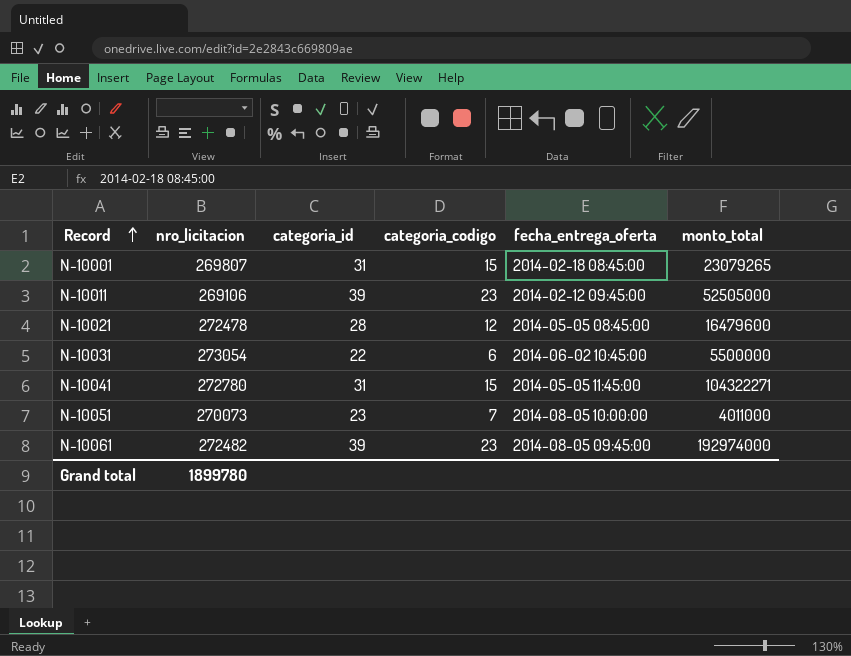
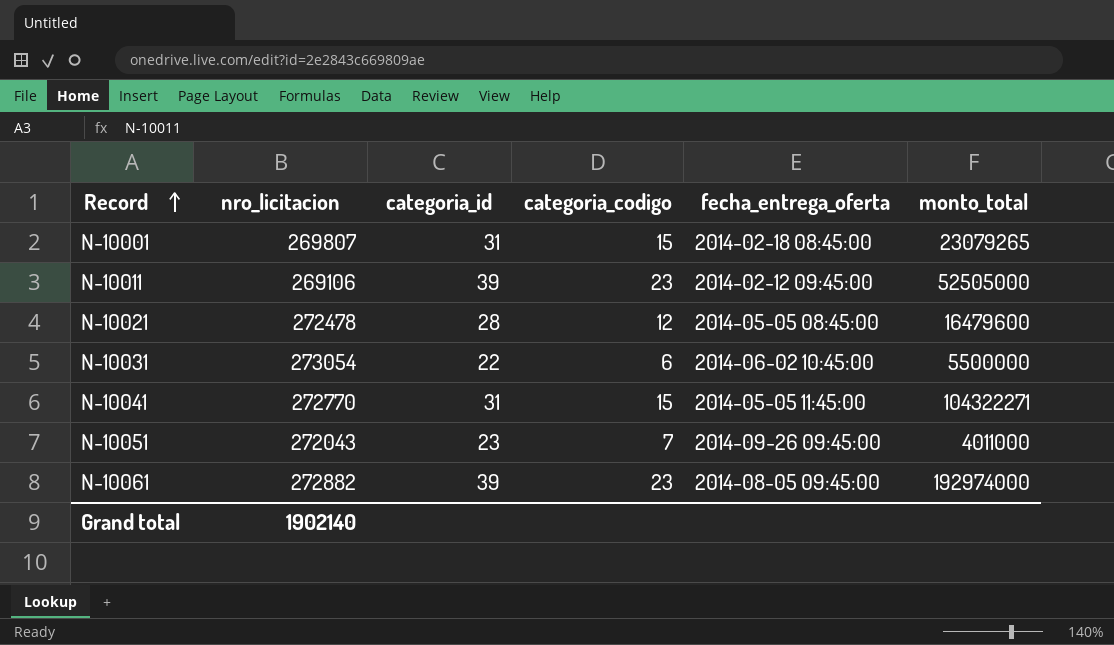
N-10041 | nro_licitacion: 272780 -> 272770
N-10051 | nro_licitacion: 270073 -> 272043
N-10051 | fecha_entrega_oferta: 2014-08-05 10:00:00 -> 2014-09-26 09:45:00
N-10061 | nro_licitacion: 272482 -> 272882
Grand total | nro_licitacion: 1899780 -> 1902140

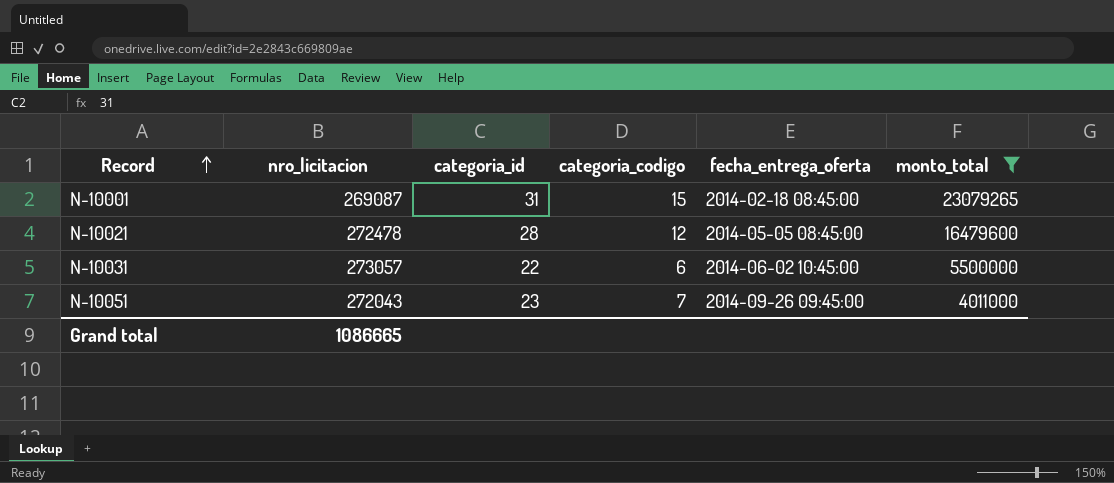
filter: none -> monto_total <= 23079265
N-10001 | nro_licitacion: 269807 -> 269087
N-10031 | nro_licitacion: 273054 -> 273057
Grand total | nro_licitacion: 1902140 -> 1086665

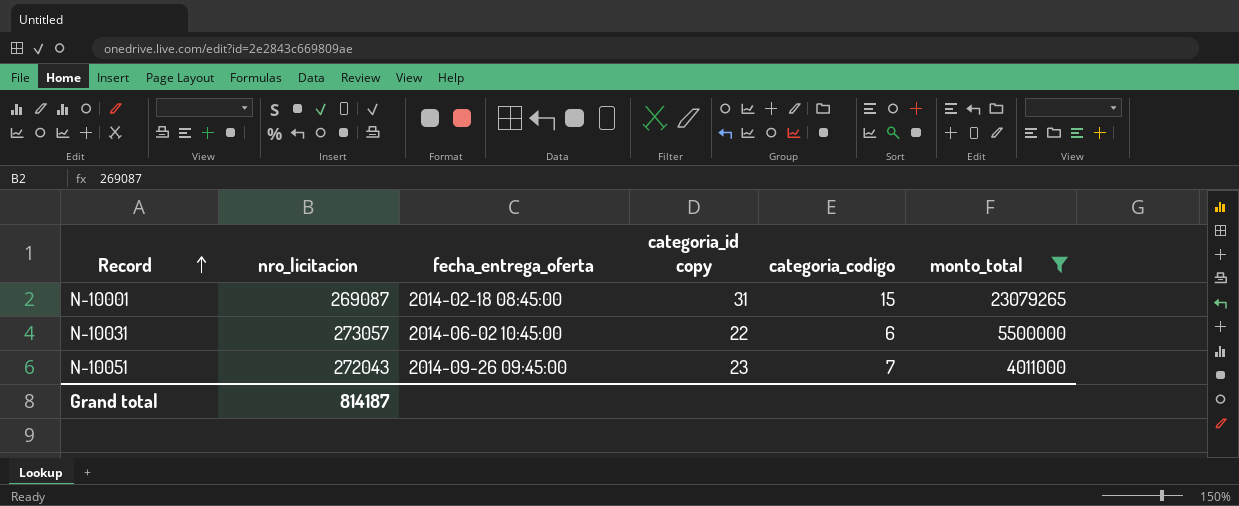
column fecha_entrega_oferta | position: 5 -> 3
column name: categoria_id -> categoria_id copy
row N-10021: 272478 | 28 | 12 | 2014-05-05 08:45:00 | 16479600 -> none
Grand total | nro_licitacion: 1086665 -> 814187

